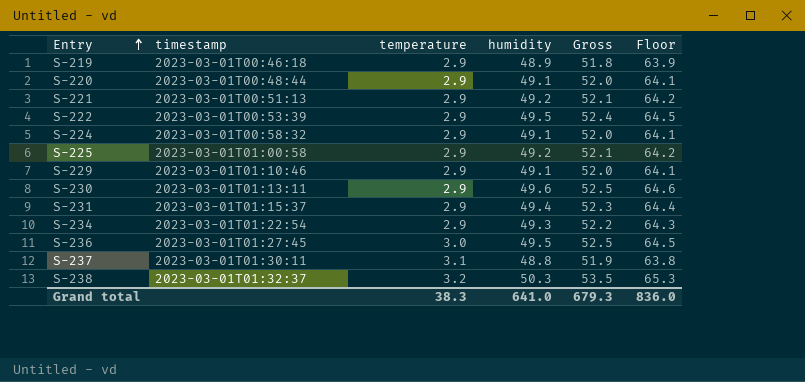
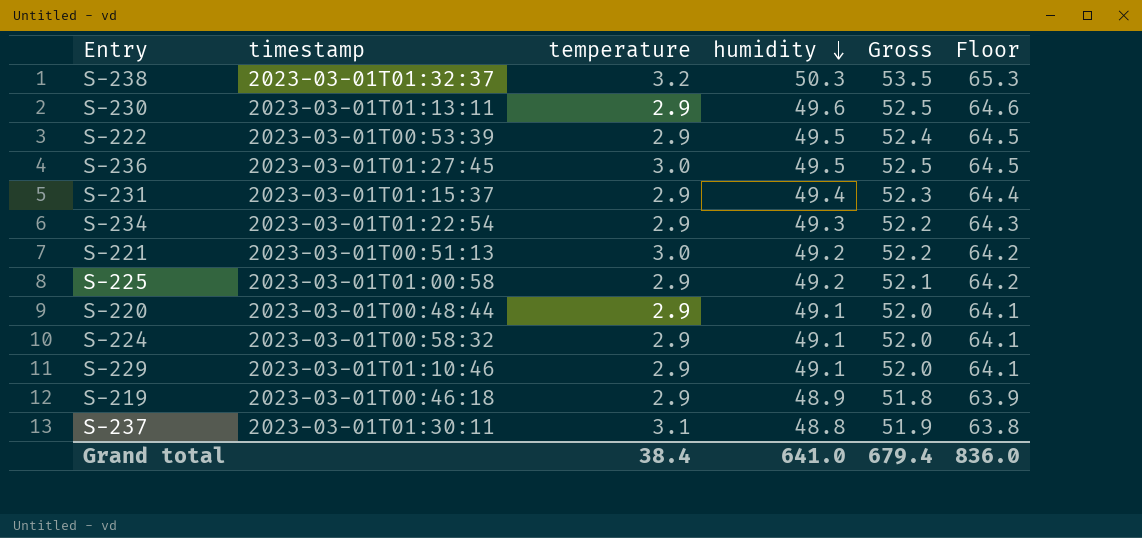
row order: Entry ascending -> humidity descending
S-221 | temperature: 2.9 -> 3.0
S-221 | Gross: 52.1 -> 52.2
Grand total | temperature: 38.3 -> 38.4
Grand total | Gross: 679.3 -> 679.4

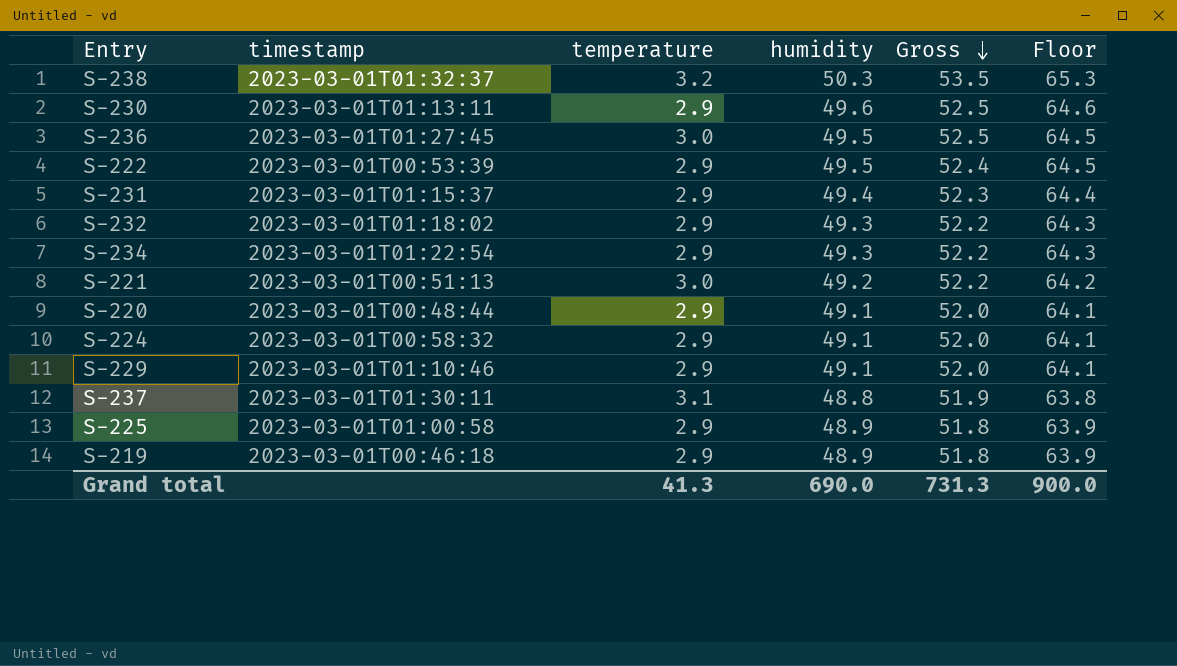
row order: humidity descending -> Gross descending
row S-232: none -> 2023-03-01T01:18:02 | 2.9 | 49.3 | 52.2 | 64.3
S-225 | humidity: 49.2 -> 48.9
S-225 | Gross: 52.1 -> 51.8
S-225 | Floor: 64.2 -> 63.9
Grand total | temperature: 38.4 -> 41.3
Grand total | humidity: 641.0 -> 690.0
Grand total | Gross: 679.4 -> 731.3
Grand total | Floor: 836.0 -> 900.0

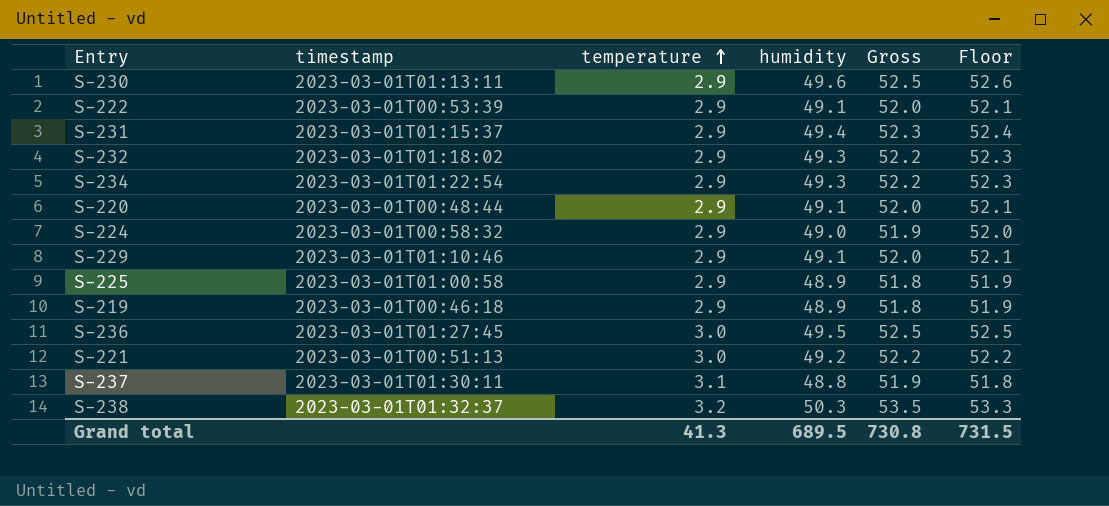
row order: Gross descending -> temperature ascending
column Floor | formula: [humidity] + 15 -> [humidity] + 3
S-222 | humidity: 49.5 -> 49.1
S-222 | Gross: 52.4 -> 52.0
S-224 | humidity: 49.1 -> 49.0
S-224 | Gross: 52.0 -> 51.9
Grand total | humidity: 690.0 -> 689.5
Grand total | Gross: 731.3 -> 730.8
Grand total | Floor: 900.0 -> 731.5

